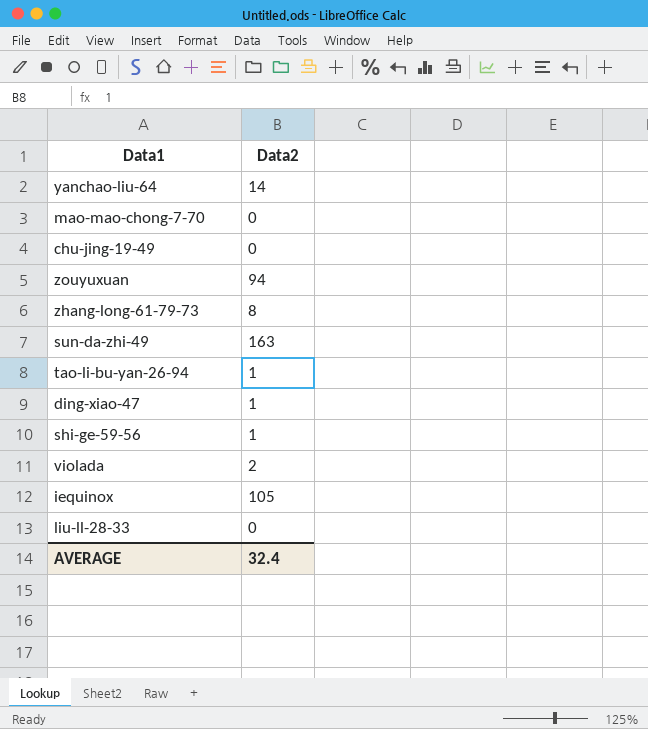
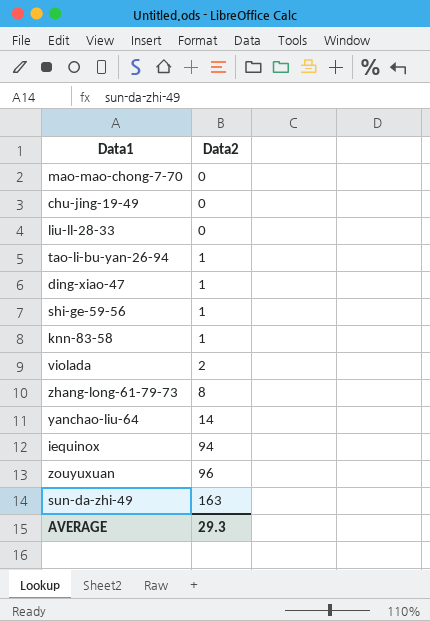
row order: none -> Data2 ascending
row knn-83-58: none -> 1
iequinox | Data2: 105 -> 94
zouyuxuan | Data2: 94 -> 96
AVERAGE | Data2: 32.4 -> 29.3

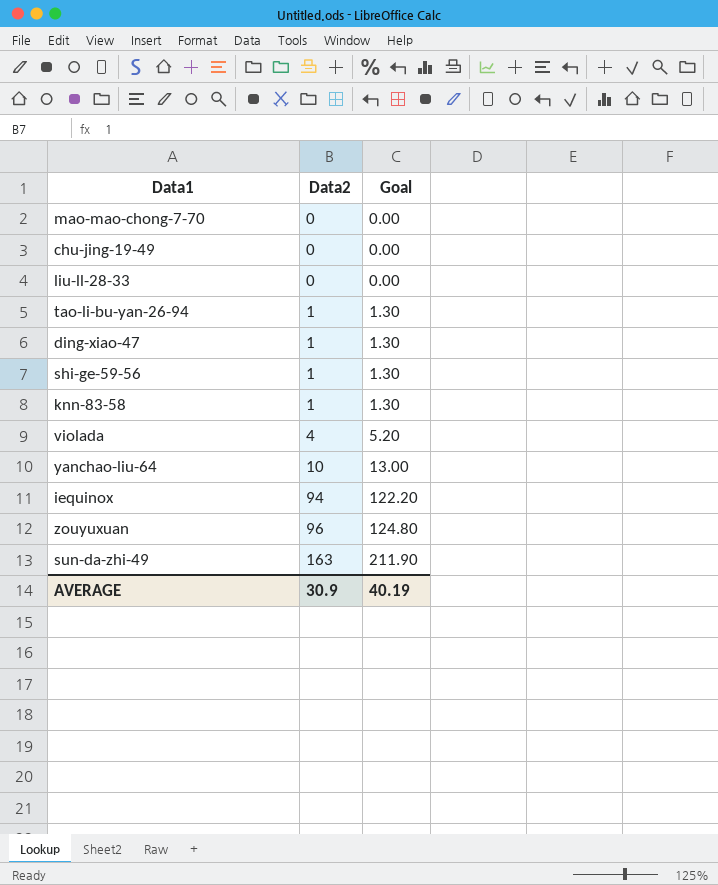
column Goal | formula: none -> [Data2] * 1.3
row zhang-long-61-79-73: 8 -> none
violada | Data2: 2 -> 4
yanchao-liu-64 | Data2: 14 -> 10
AVERAGE | Data2: 29.3 -> 30.9

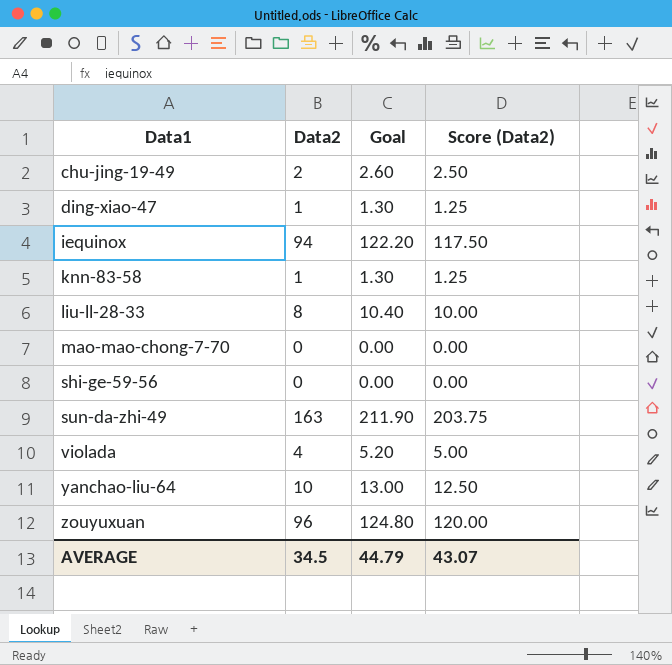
row order: Data2 ascending -> Data1 ascending
column Score (Data2) | formula: none -> [Data2] * 1.25
row tao-li-bu-yan-26-94: 1 | 1.30 -> none
chu-jing-19-49 | Data2: 0 -> 2
chu-jing-19-49 | Goal: 0.00 -> 2.60
liu-ll-28-33 | Data2: 0 -> 8
liu-ll-28-33 | Goal: 0.00 -> 10.40
shi-ge-59-56 | Data2: 1 -> 0
shi-ge-59-56 | Goal: 1.30 -> 0.00
AVERAGE | Data2: 30.9 -> 34.5
AVERAGE | Goal: 40.19 -> 44.79

